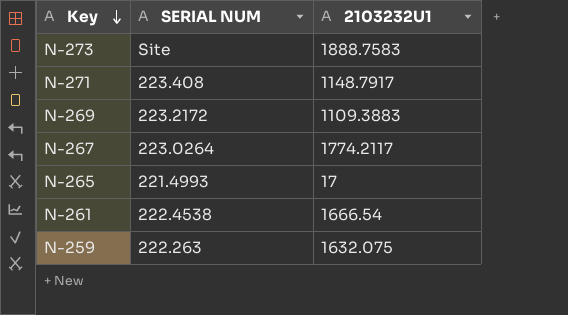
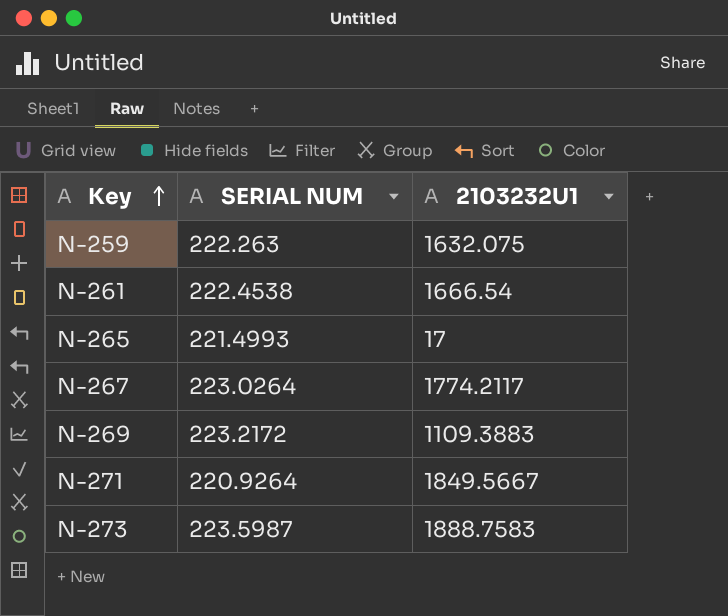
row order: Key descending -> Key ascending
N-271 | SERIAL NUM: 223.408 -> 220.9264
N-271 | 2103232U1: 1148.7917 -> 1849.5667
N-273 | SERIAL NUM: Site -> 223.5987

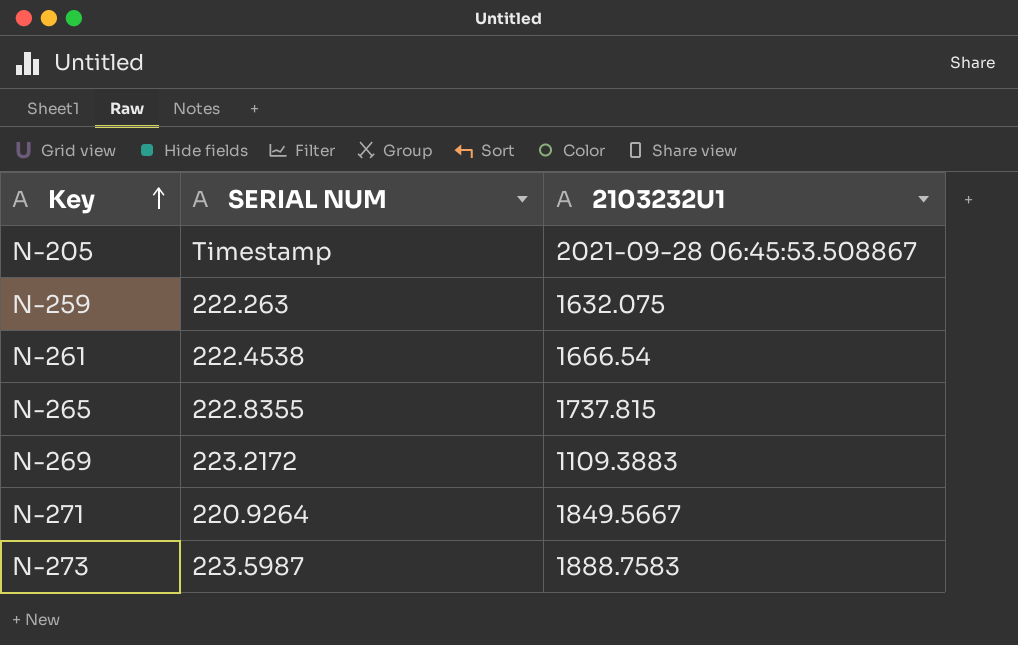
row N-267: 223.0264 | 1774.2117 -> none
row N-205: none -> Timestamp | 2021-09-28 06:45:53.508867
N-265 | SERIAL NUM: 221.4993 -> 222.8355
N-265 | 2103232U1: 17 -> 1737.815

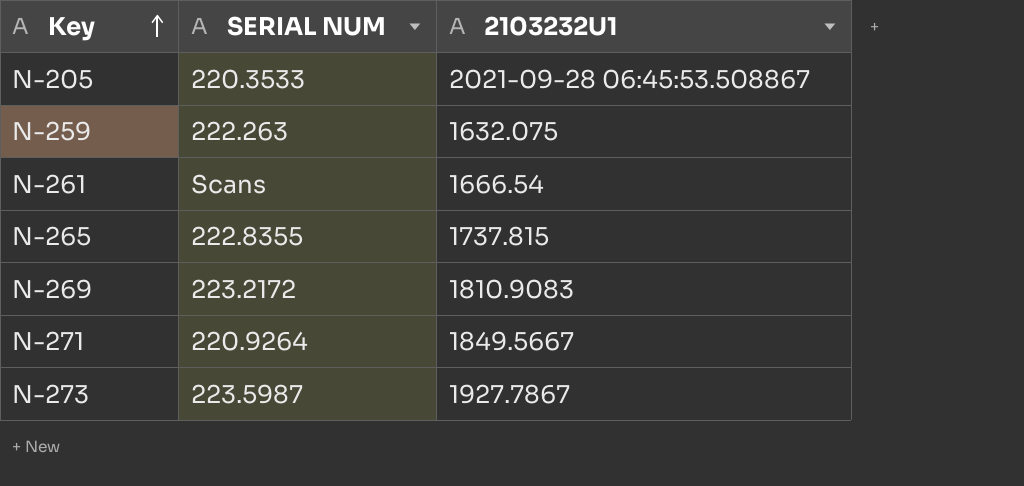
N-205 | SERIAL NUM: Timestamp -> 220.3533
N-261 | SERIAL NUM: 222.4538 -> Scans
N-269 | 2103232U1: 1109.3883 -> 1810.9083
N-273 | 2103232U1: 1888.7583 -> 1927.7867

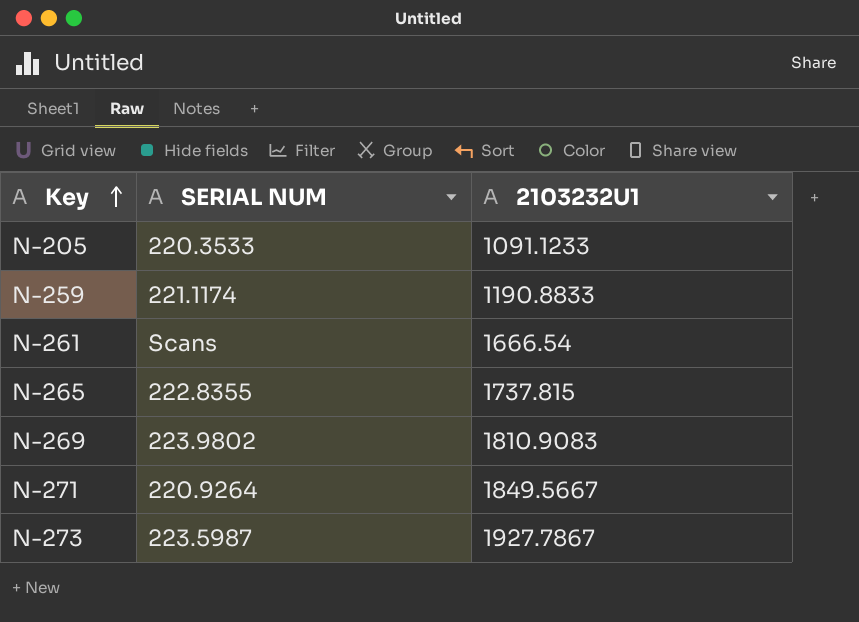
N-205 | 2103232U1: 2021-09-28 06:45:53.508867 -> 1091.1233
N-259 | SERIAL NUM: 222.263 -> 221.1174
N-259 | 2103232U1: 1632.075 -> 1190.8833
N-269 | SERIAL NUM: 223.2172 -> 223.9802

